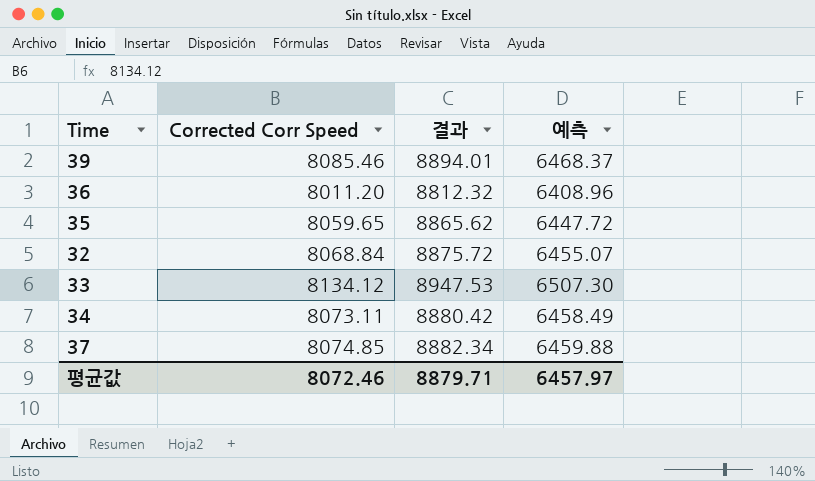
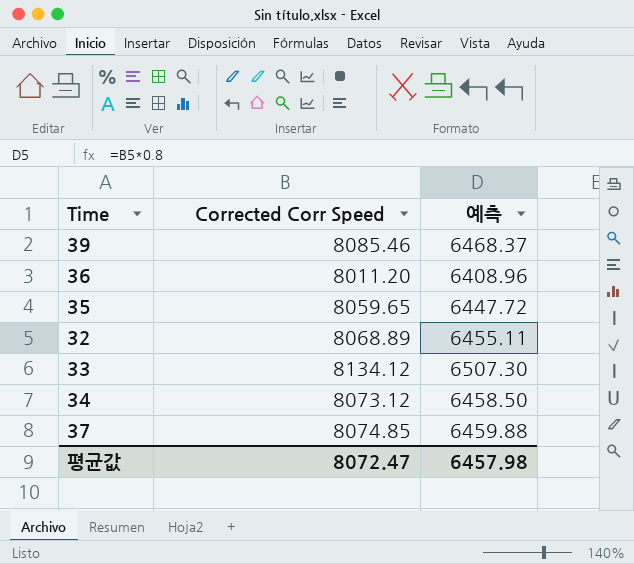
column 결과 | formula: [Corrected Corr Speed] * 1.1 -> none
32 | Corrected Corr Speed: 8068.84 -> 8068.89
32 | 예측: 6455.07 -> 6455.11
34 | Corrected Corr Speed: 8073.11 -> 8073.12
34 | 예측: 6458.49 -> 6458.50
평균값 | Corrected Corr Speed: 8072.46 -> 8072.47
평균값 | 예측: 6457.97 -> 6457.98

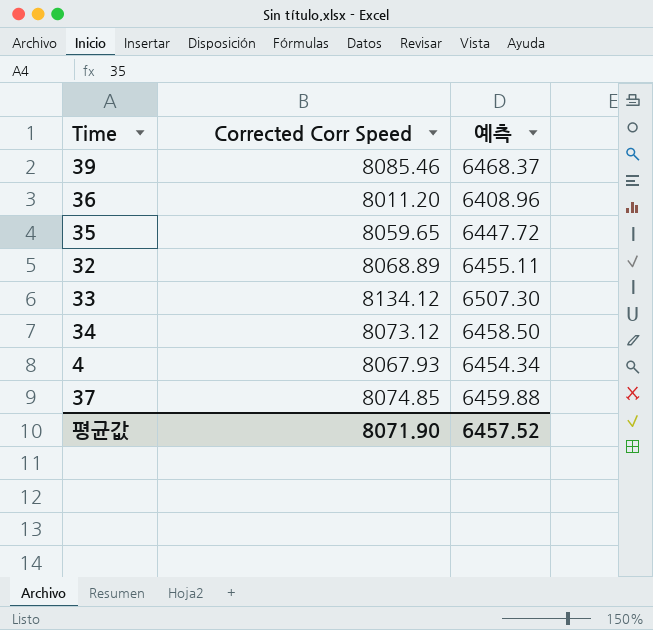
row 4: none -> 8067.93 | 6454.34
평균값 | Corrected Corr Speed: 8072.47 -> 8071.90
평균값 | 예측: 6457.98 -> 6457.52

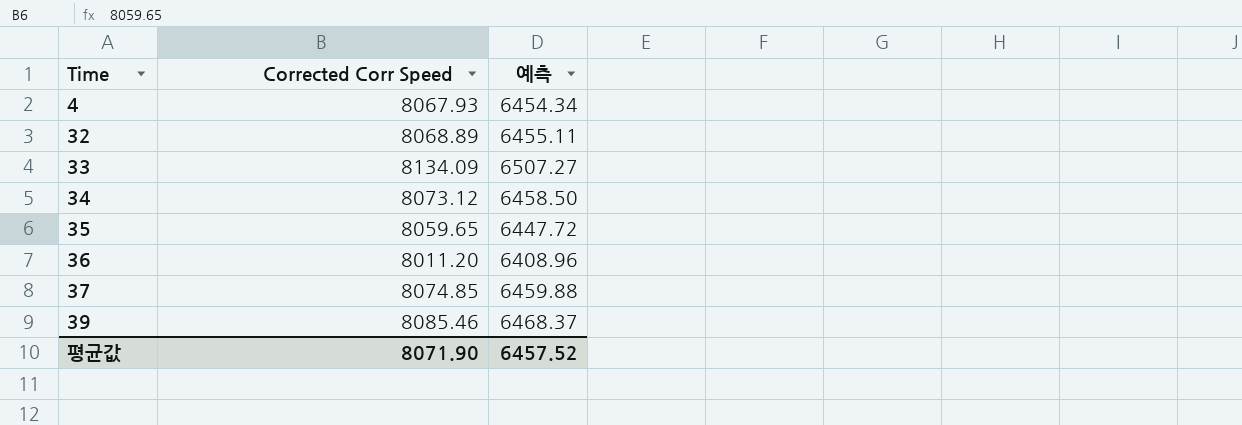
row order: none -> Time ascending
33 | Corrected Corr Speed: 8134.12 -> 8134.09
33 | 예측: 6507.30 -> 6507.27

